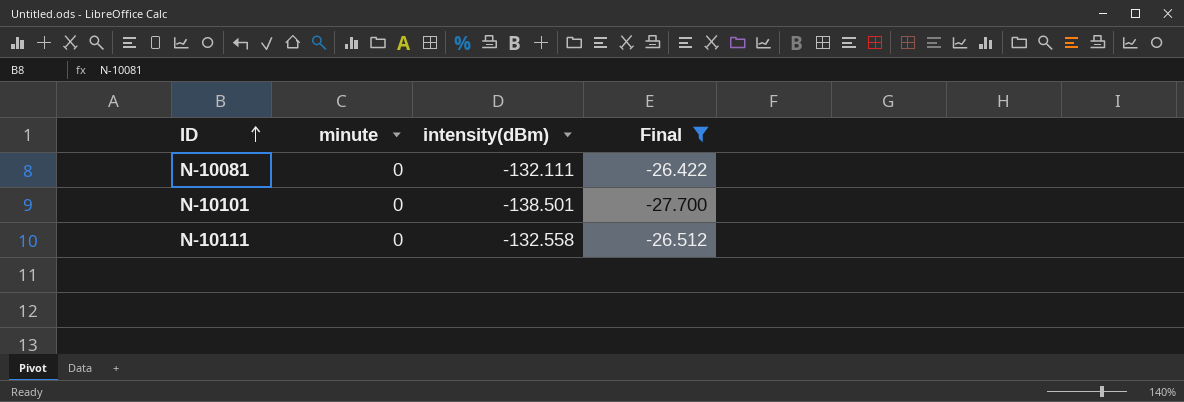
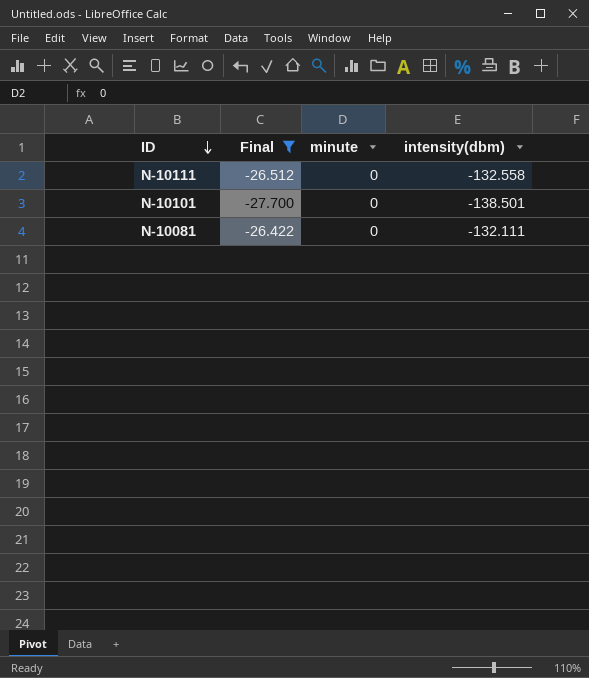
row order: ID ascending -> ID descending
column Final | position: 4 -> 2
column name: intensity(dBm) -> intensity(dbm)

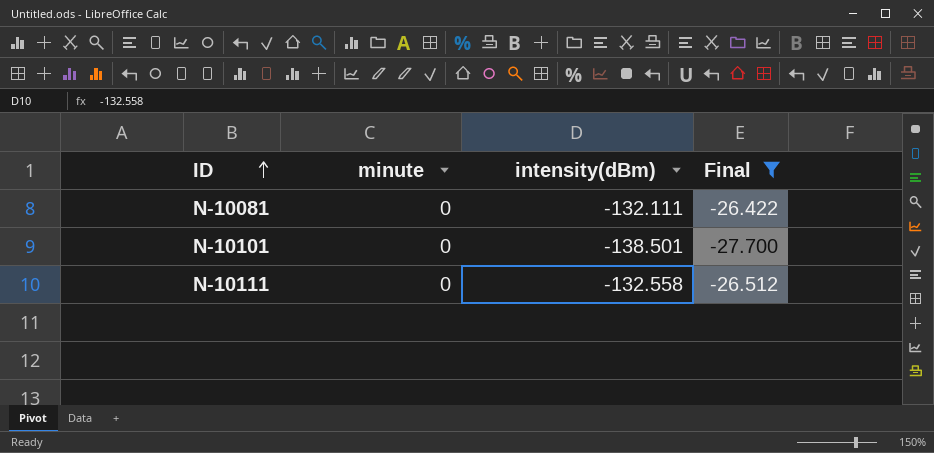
row order: ID descending -> ID ascending
column name: intensity(dbm) -> intensity(dBm)
column Final | position: 2 -> 4

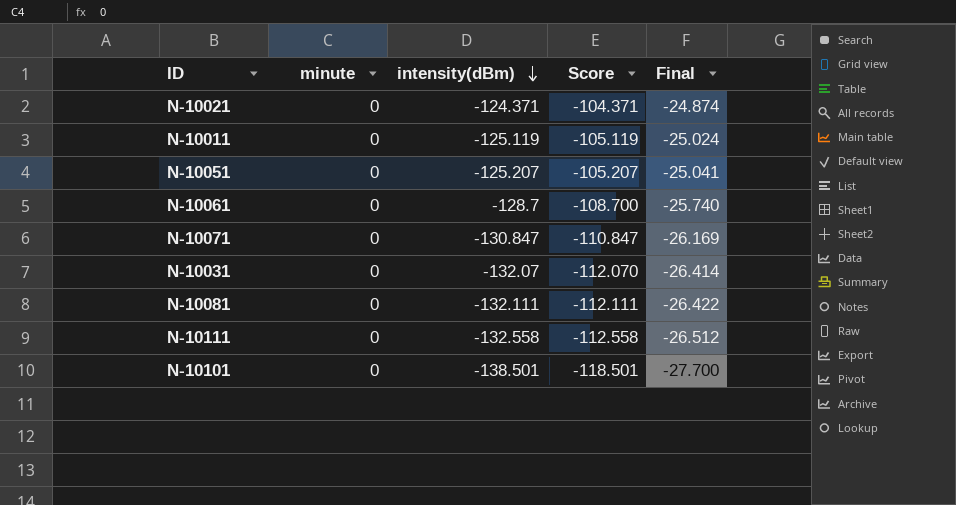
filter: Final <= -26.422 -> none
row order: ID ascending -> intensity(dBm) descending
column Score | formula: none -> [intensity(dBm)] + 20

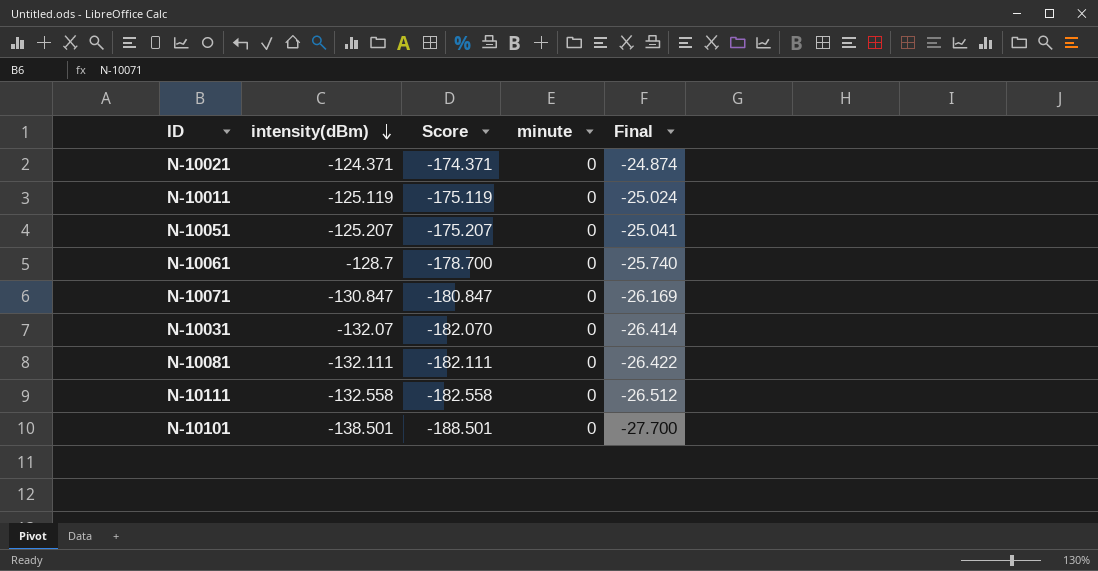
column Score | formula: [intensity(dBm)] + 20 -> [intensity(dBm)] - 50
column minute | position: 2 -> 4

